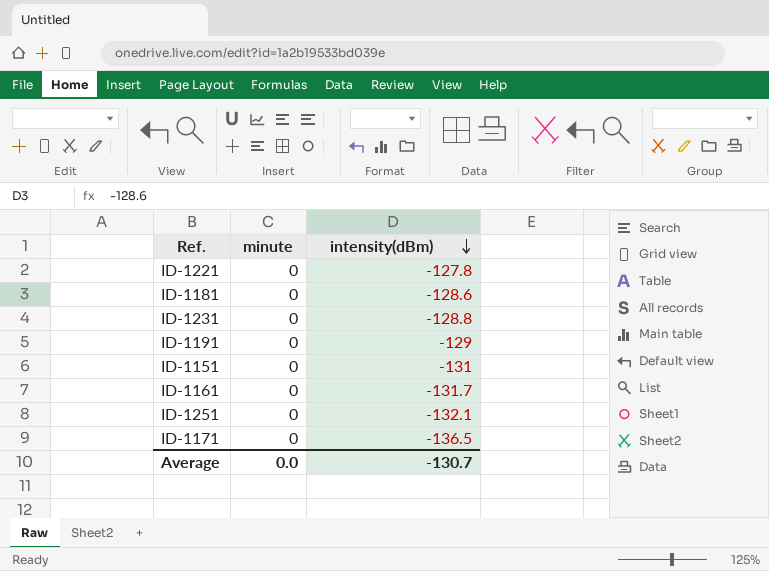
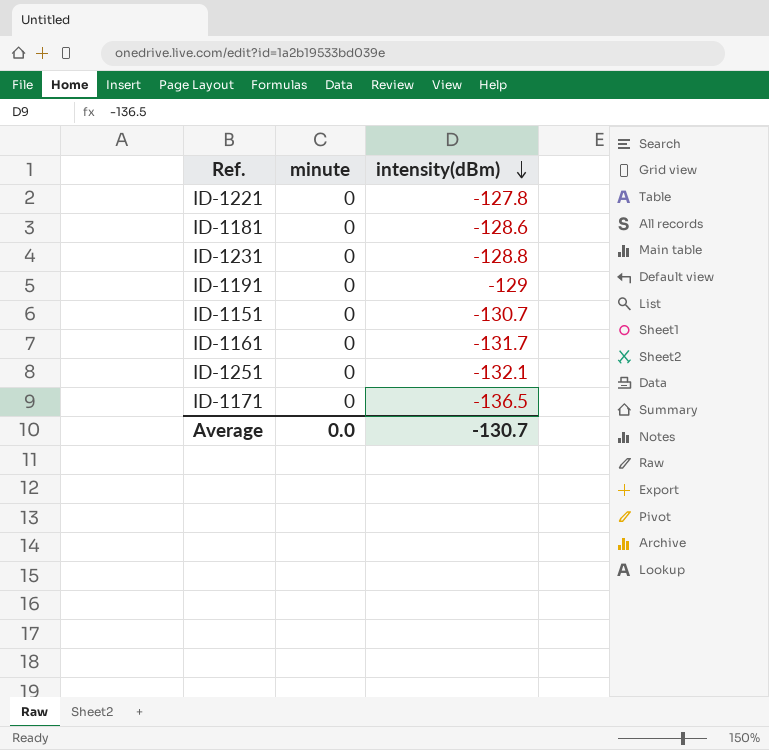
ID-1151 | intensity(dBm): -131 -> -130.7

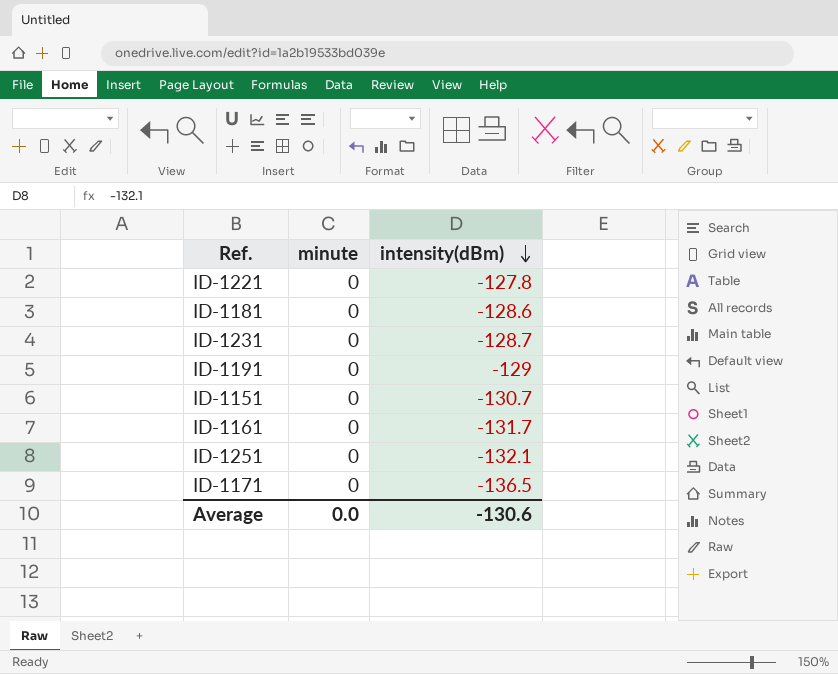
ID-1231 | intensity(dBm): -128.8 -> -128.7
Average | intensity(dBm): -130.7 -> -130.6

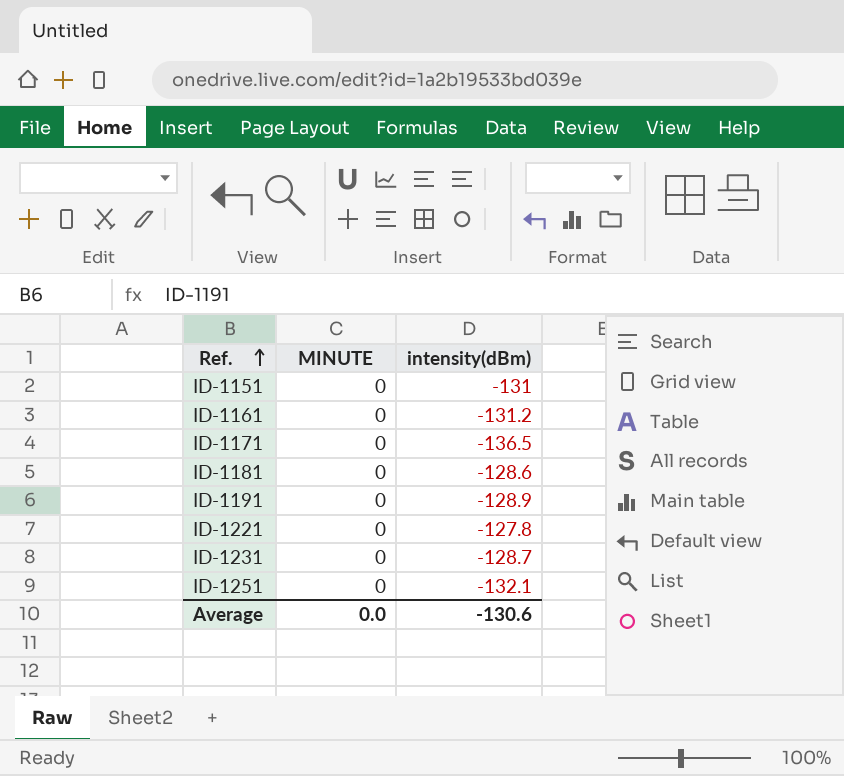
row order: intensity(dBm) descending -> Ref. ascending
column name: minute -> MINUTE
ID-1151 | intensity(dBm): -130.7 -> -131
ID-1161 | intensity(dBm): -131.7 -> -131.2
ID-1191 | intensity(dBm): -129 -> -128.9

